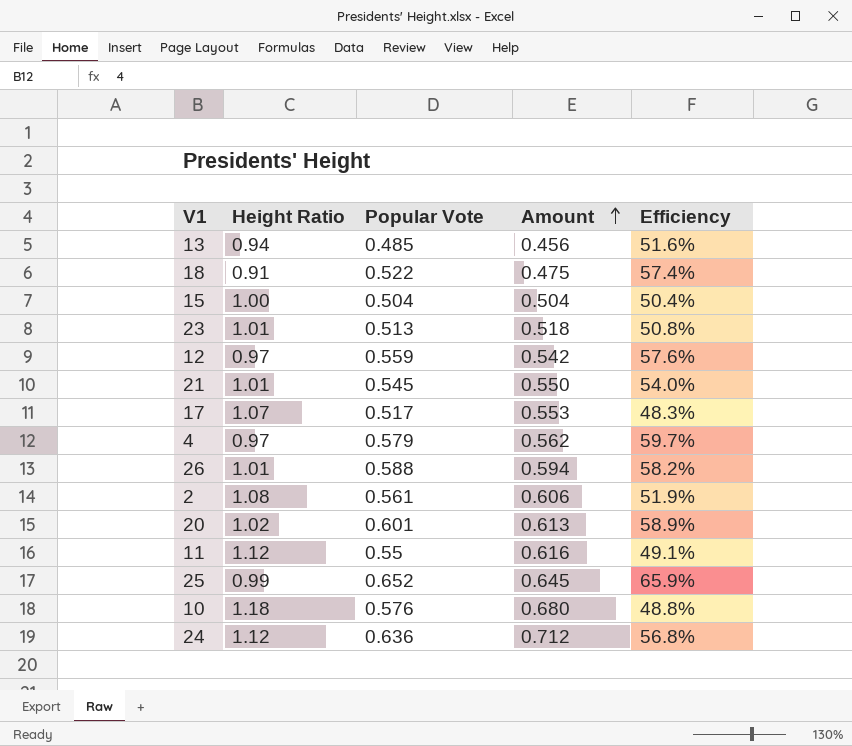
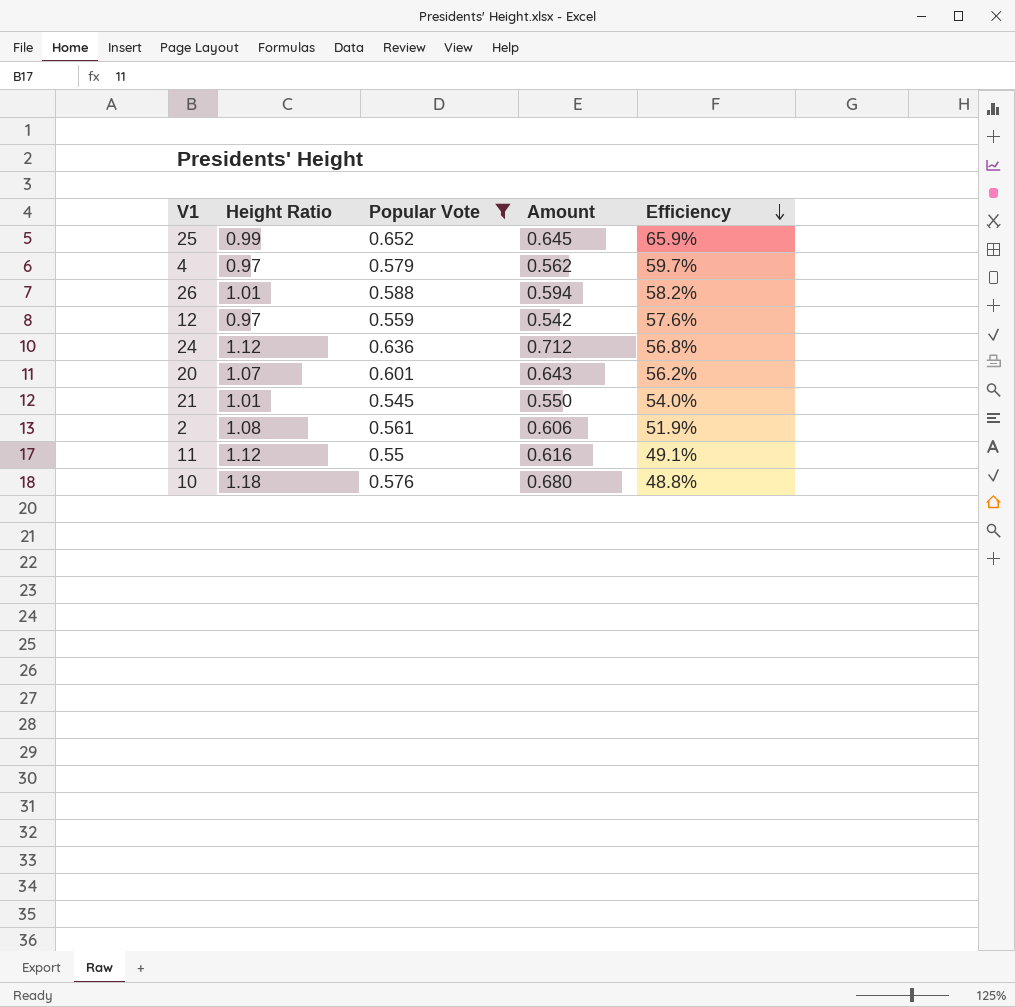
filter: none -> Popular Vote >= 0.545
row order: Amount ascending -> Efficiency descending
20 | Height Ratio: 1.02 -> 1.07
20 | Amount: 0.613 -> 0.643
20 | Efficiency: 58.9% -> 56.2%

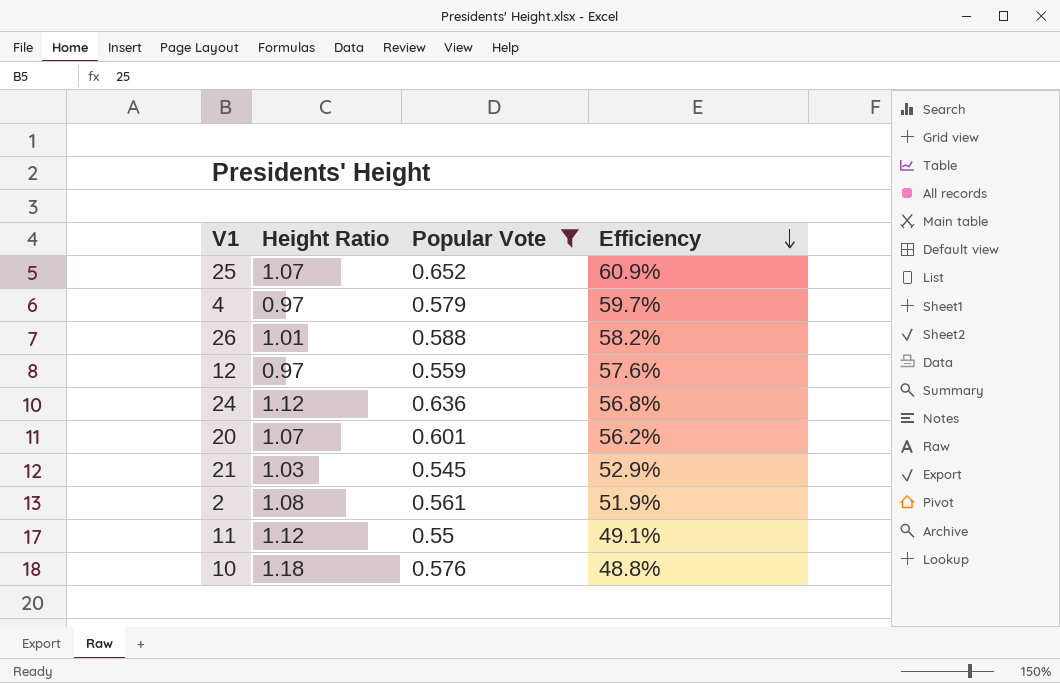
column Amount | formula: [Height Ratio] * [Popular Vote] -> none
25 | Height Ratio: 0.99 -> 1.07
25 | Efficiency: 65.9% -> 60.9%
21 | Height Ratio: 1.01 -> 1.03
21 | Efficiency: 54.0% -> 52.9%

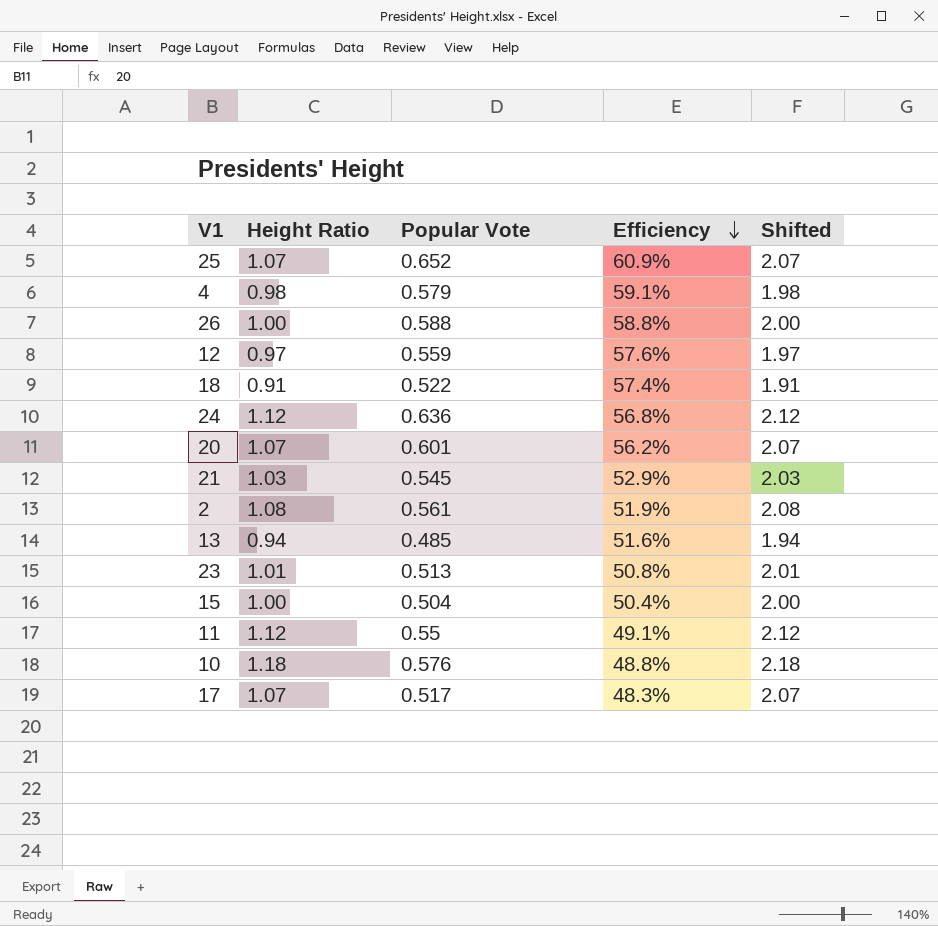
filter: Popular Vote >= 0.545 -> none
column Shifted | formula: none -> [Height Ratio] + 1
4 | Height Ratio: 0.97 -> 0.98
4 | Efficiency: 59.7% -> 59.1%
26 | Height Ratio: 1.01 -> 1.00
26 | Efficiency: 58.2% -> 58.8%

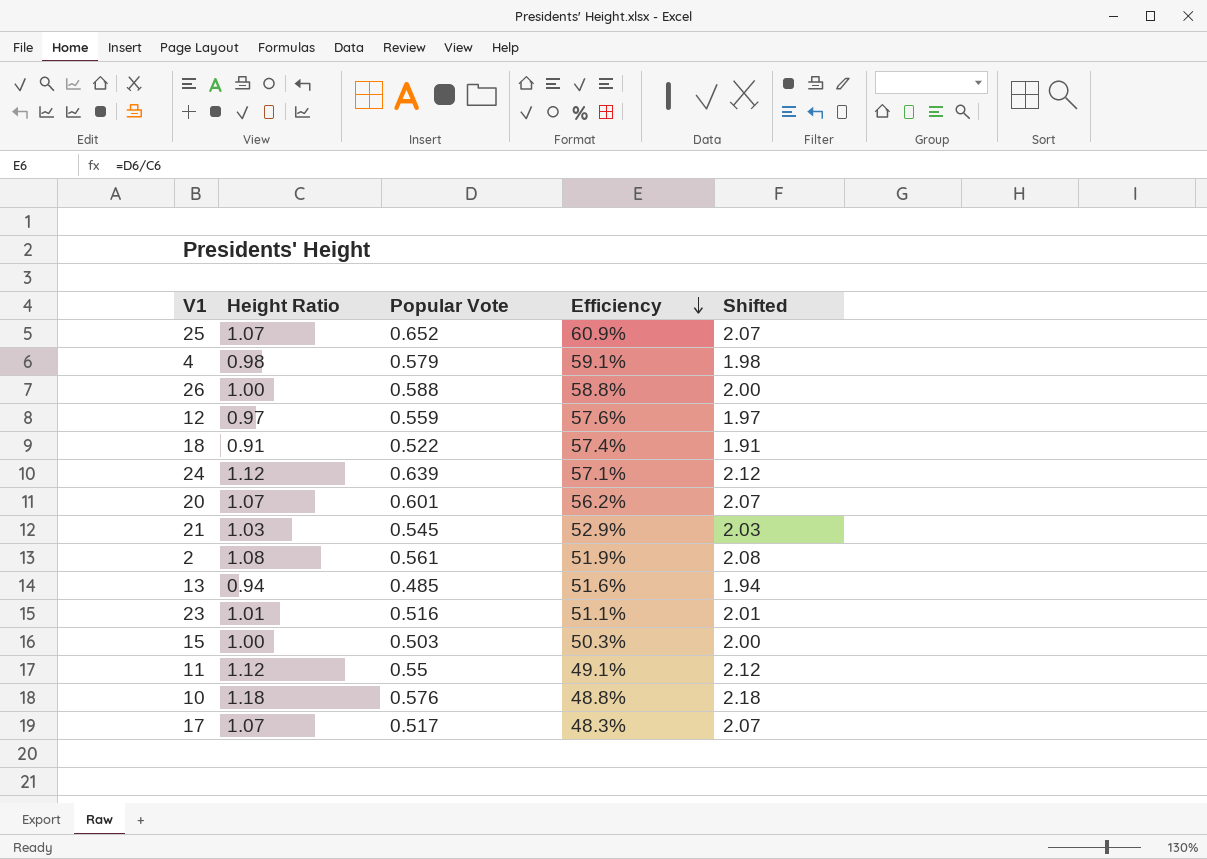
24 | Popular Vote: 0.636 -> 0.639
24 | Efficiency: 56.8% -> 57.1%
23 | Popular Vote: 0.513 -> 0.516
23 | Efficiency: 50.8% -> 51.1%
15 | Popular Vote: 0.504 -> 0.503
15 | Efficiency: 50.4% -> 50.3%

